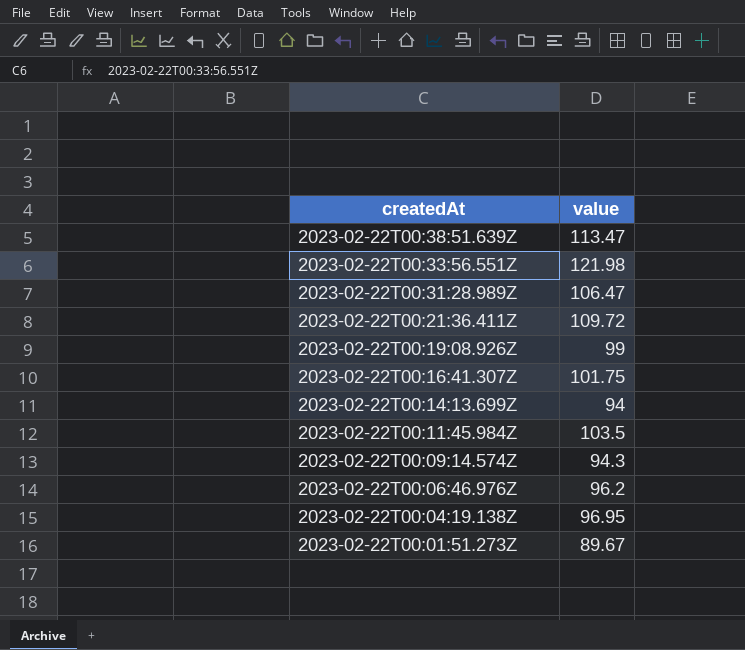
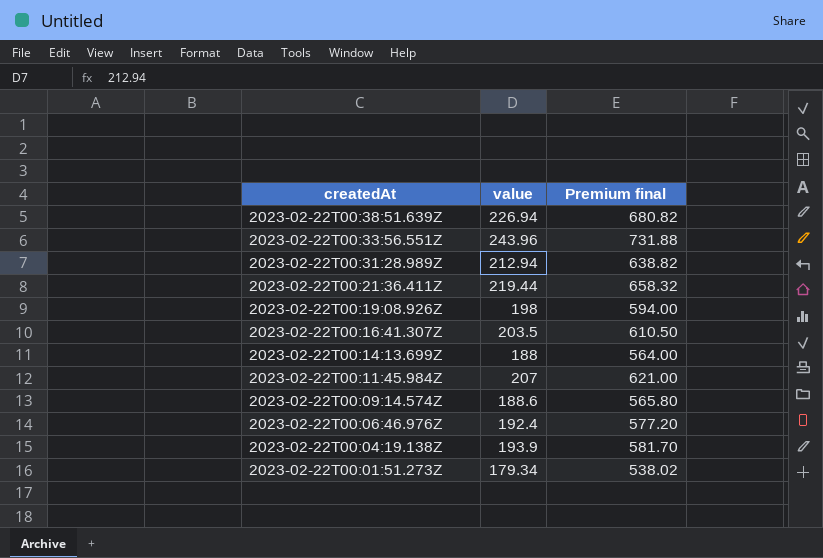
column Premium final | formula: none -> [value] * 3
2023-02-22T00:38:51.639Z | value: 113.47 -> 226.94
2023-02-22T00:33:56.551Z | value: 121.98 -> 243.96
2023-02-22T00:31:28.989Z | value: 106.47 -> 212.94
2023-02-22T00:21:36.411Z | value: 109.72 -> 219.44
2023-02-22T00:19:08.926Z | value: 99 -> 198
2023-02-22T00:16:41.307Z | value: 101.75 -> 203.5
2023-02-22T00:14:13.699Z | value: 94 -> 188
2023-02-22T00:11:45.984Z | value: 103.5 -> 207
2023-02-22T00:09:14.574Z | value: 94.3 -> 188.6
2023-02-22T00:06:46.976Z | value: 96.2 -> 192.4
2023-02-22T00:04:19.138Z | value: 96.95 -> 193.9
2023-02-22T00:01:51.273Z | value: 89.67 -> 179.34

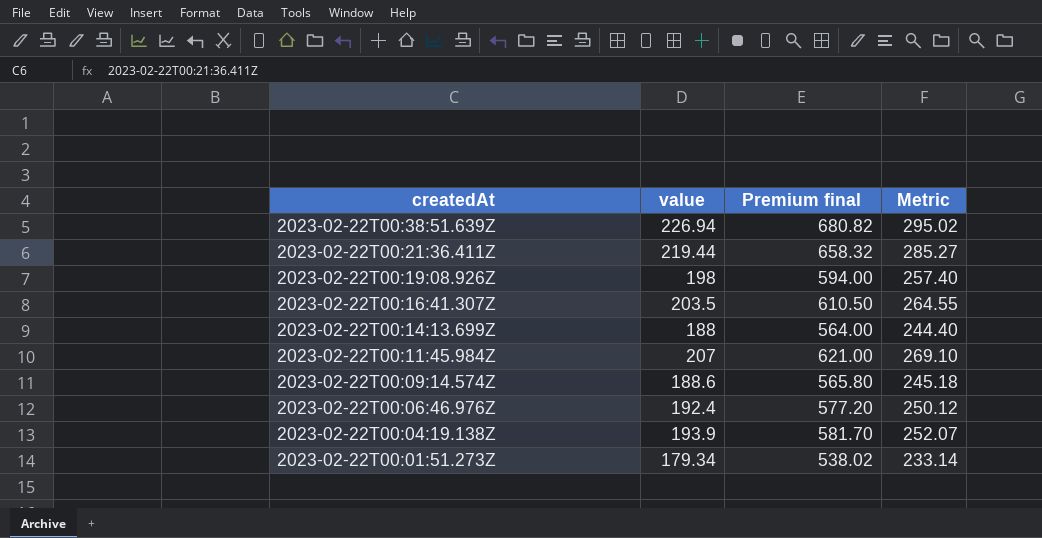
column Metric | formula: none -> [value] * 1.3
row 2023-02-22T00:33:56.551Z: 243.96 | 731.88 -> none
row 2023-02-22T00:31:28.989Z: 212.94 | 638.82 -> none

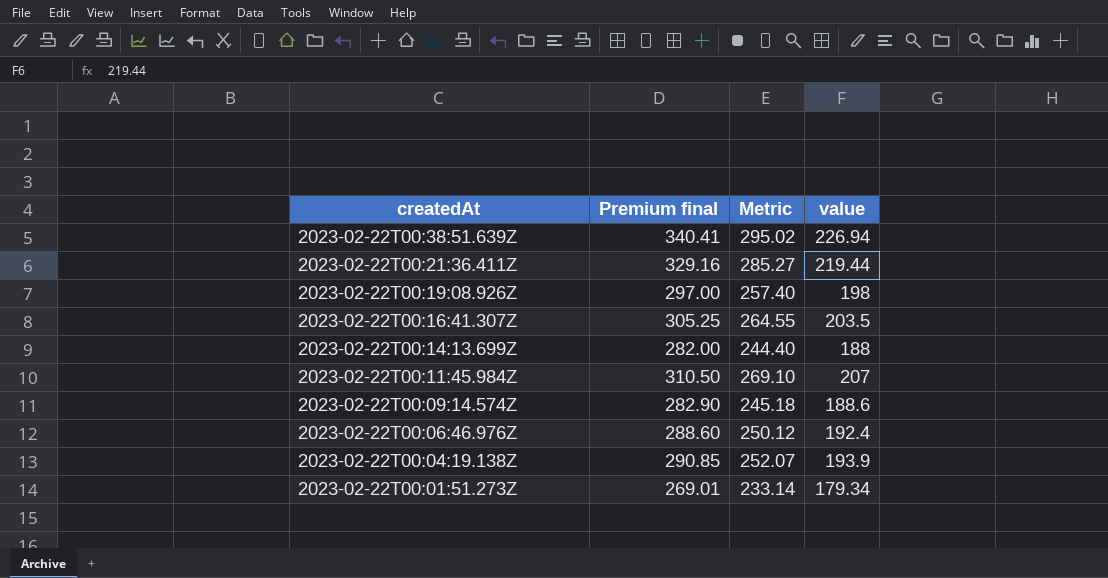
column Premium final | formula: [value] * 3 -> [value] * 1.5
column value | position: 2 -> 4

